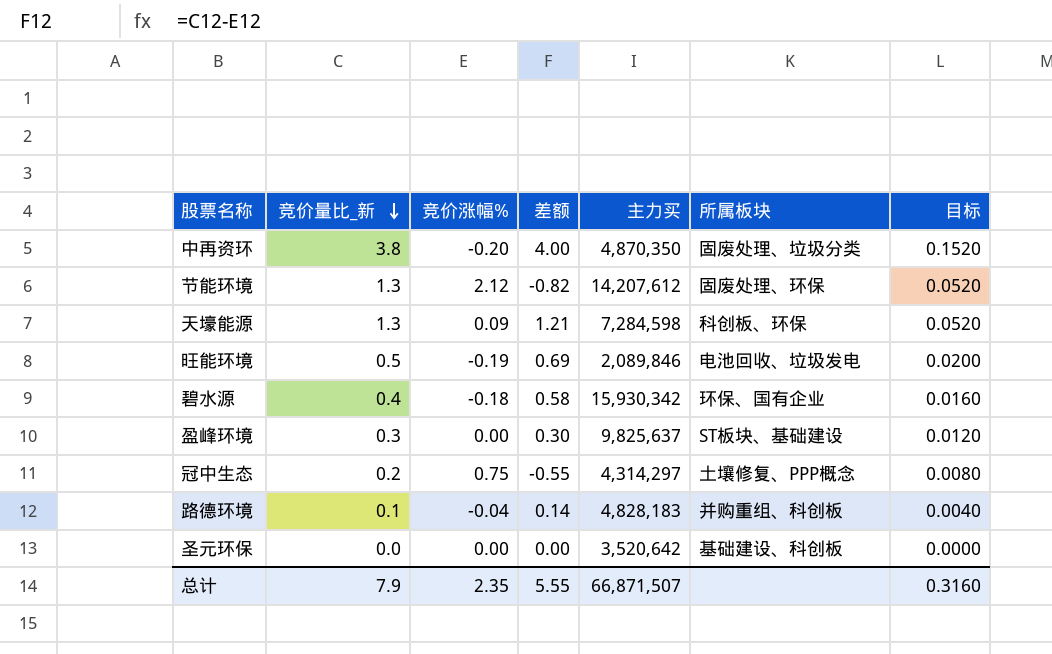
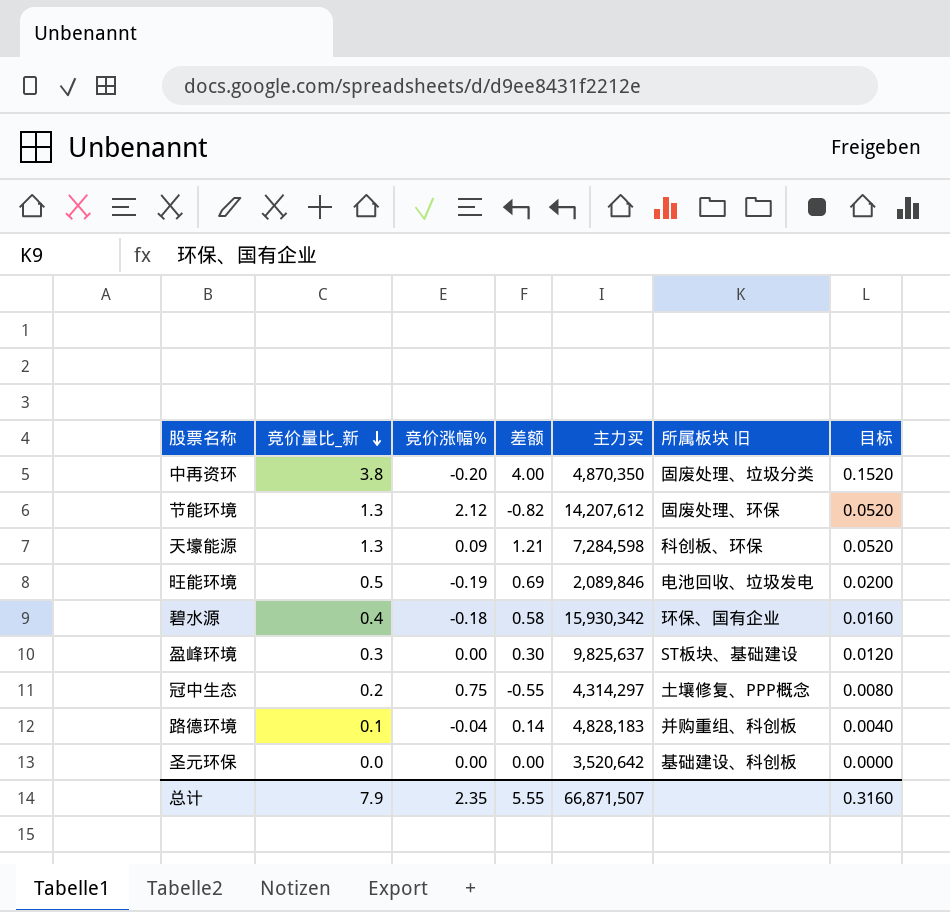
column name: 所属板块 -> 所属板块 旧

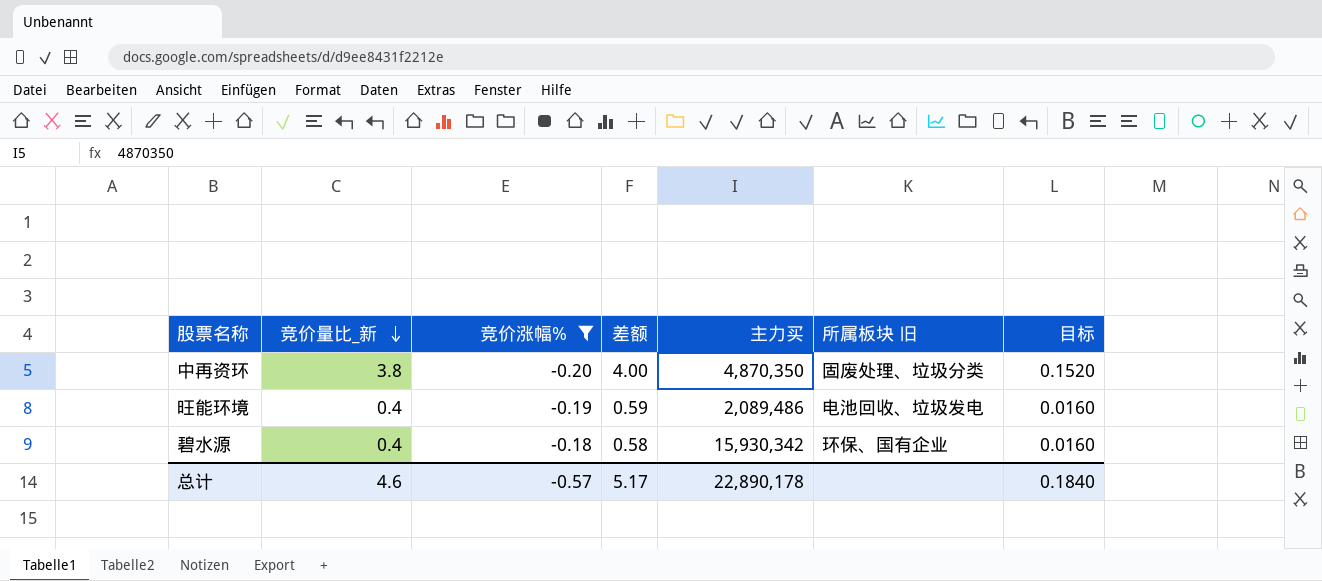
filter: none -> 竞价涨幅% <= -0.18
旺能环境 | 竞价量比_新: 0.5 -> 0.4
旺能环境 | 差额: 0.69 -> 0.59
旺能环境 | 主力买: 2,089,846 -> 2,089,486
旺能环境 | 目标: 0.0200 -> 0.0160
总计 | 竞价量比_新: 7.9 -> 4.6
总计 | 竞价涨幅%: 2.35 -> -0.57
总计 | 差额: 5.55 -> 5.17
总计 | 主力买: 66,871,507 -> 22,890,178
总计 | 目标: 0.3160 -> 0.1840

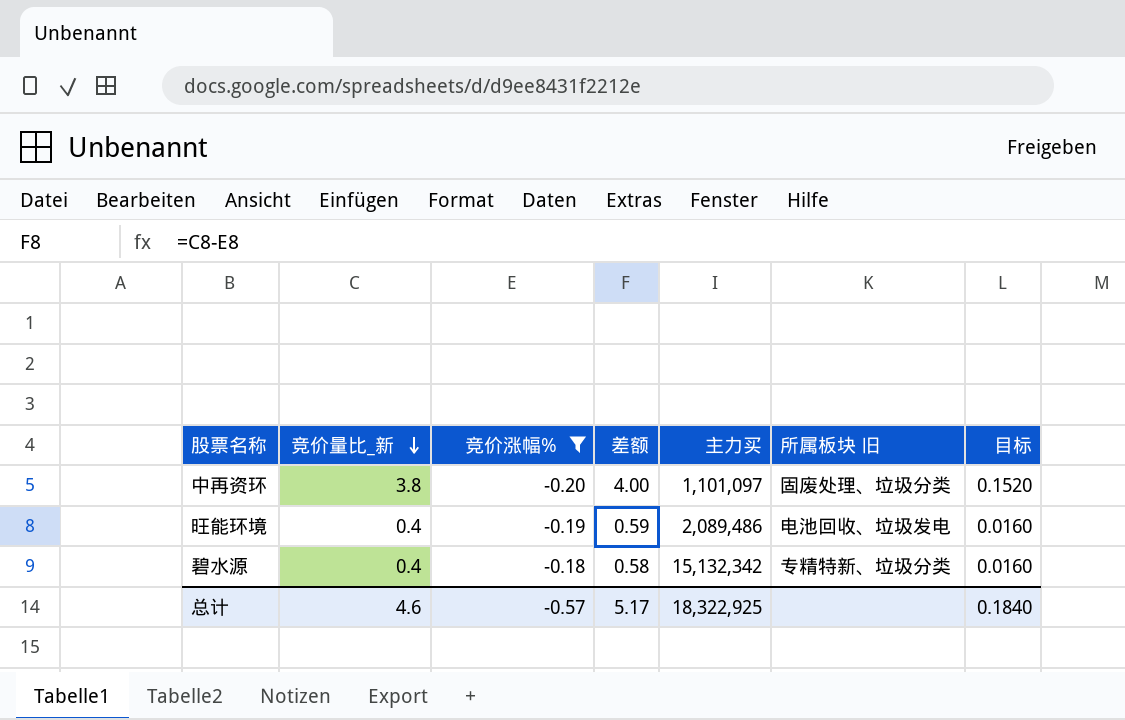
中再资环 | 主力买: 4,870,350 -> 1,101,097
碧水源 | 主力买: 15,930,342 -> 15,132,342
碧水源 | 所属板块 旧: 环保、国有企业 -> 专精特新、垃圾分类
总计 | 主力买: 22,890,178 -> 18,322,925

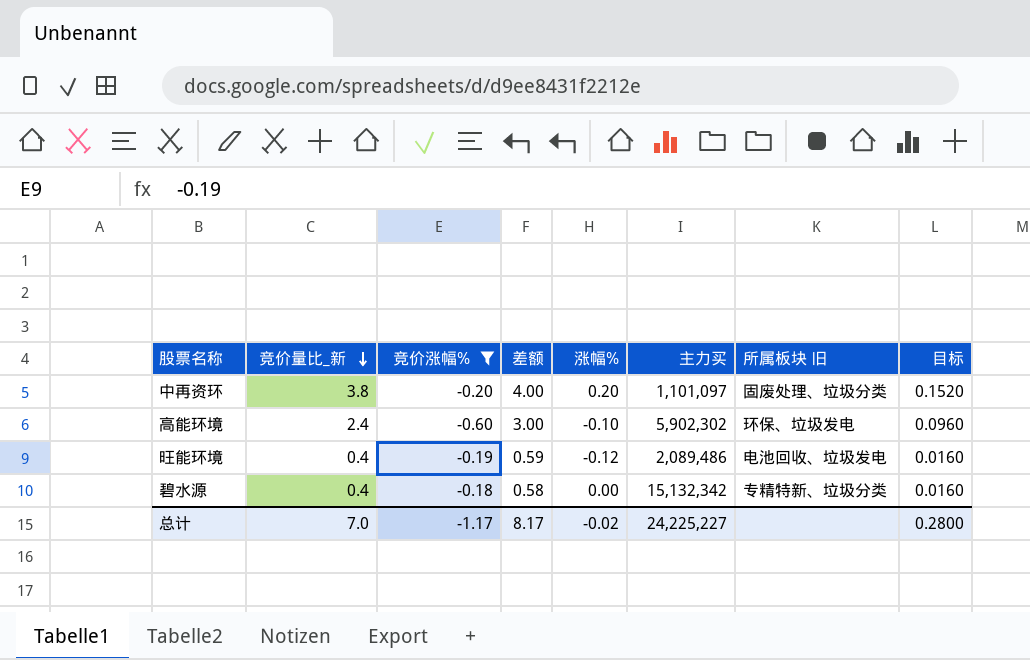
column 涨幅% | position: none -> 5
row 高能环境: none -> 2.4 | -0.60 | 3.00 | -0.10 | 5,902,302 | 环保、垃圾发电 | 0.0960
总计 | 竞价量比_新: 4.6 -> 7.0
总计 | 竞价涨幅%: -0.57 -> -1.17
总计 | 差额: 5.17 -> 8.17
总计 | 主力买: 18,322,925 -> 24,225,227
总计 | 目标: 0.1840 -> 0.2800

